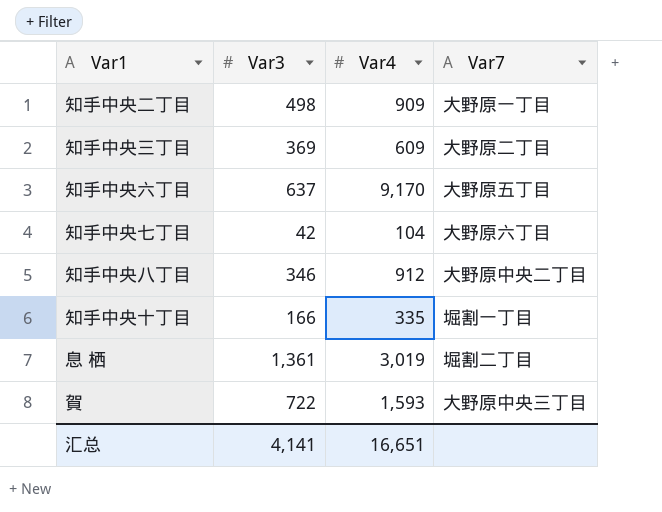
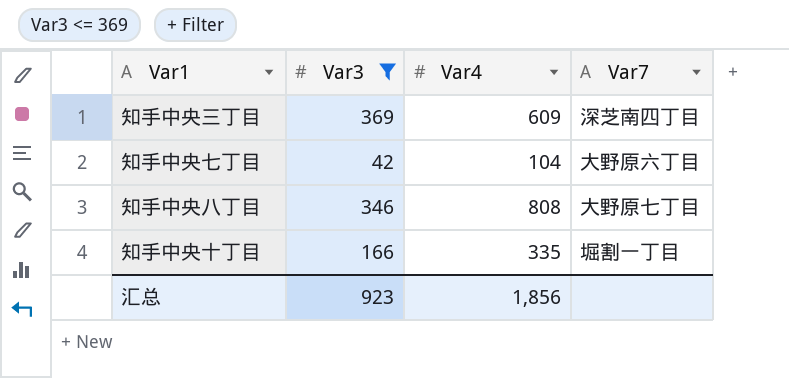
filter: none -> Var3 <= 369
知手中央三丁目 | Var7: 大野原二丁目 -> 深芝南四丁目
知手中央八丁目 | Var4: 912 -> 808
知手中央八丁目 | Var7: 大野原中央二丁目 -> 大野原七丁目
汇总 | Var3: 4,141 -> 923
汇总 | Var4: 16,651 -> 1,856

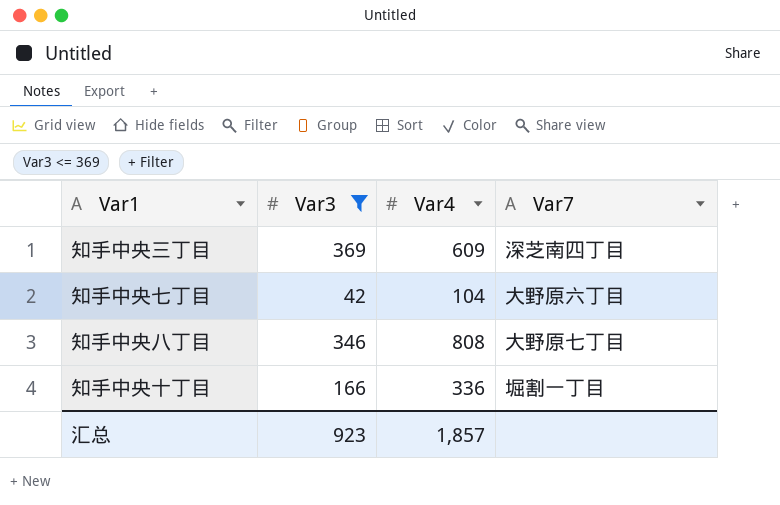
知手中央十丁目 | Var4: 335 -> 336
汇总 | Var4: 1,856 -> 1,857

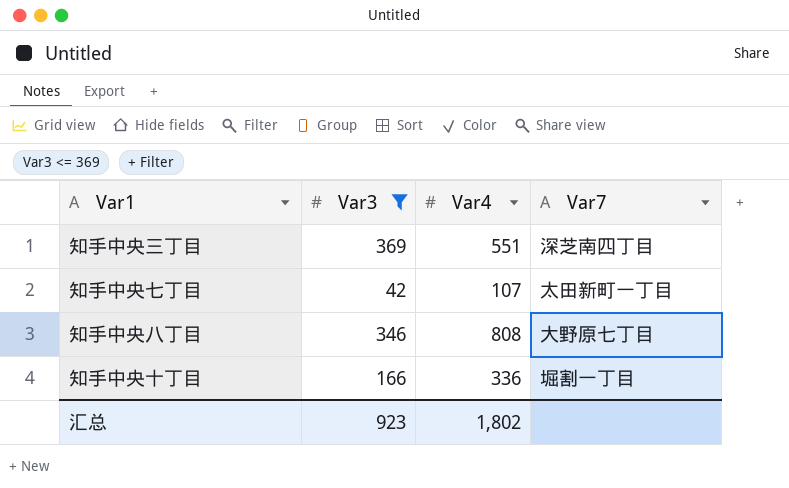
知手中央三丁目 | Var4: 609 -> 551
知手中央七丁目 | Var4: 104 -> 107
知手中央七丁目 | Var7: 大野原六丁目 -> 太田新町一丁目
汇总 | Var4: 1,857 -> 1,802

